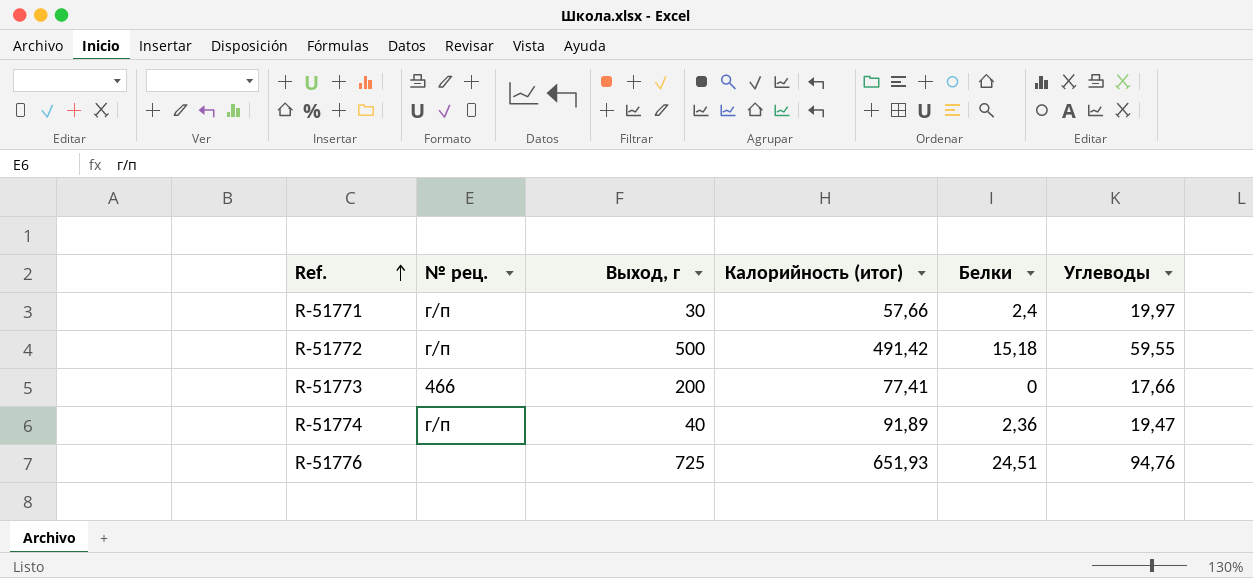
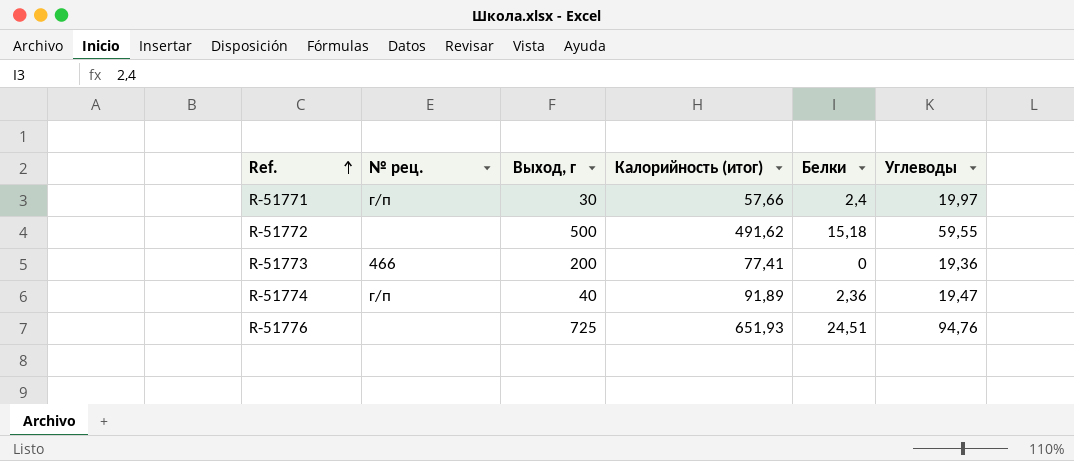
R-51772 | № рец.: г/п -> none
R-51772 | Калорийность (итог): 491,42 -> 491,62
R-51773 | Углеводы: 17,66 -> 19,36

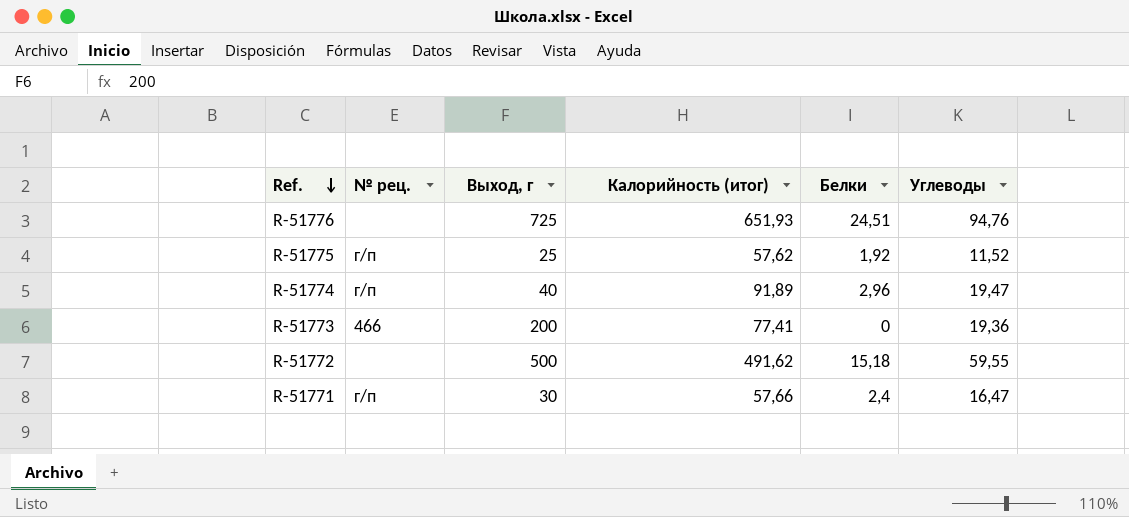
row order: Ref. ascending -> Ref. descending
row R-51775: none -> г/п | 25 | 57,62 | 1,92 | 11,52
R-51774 | Белки: 2,36 -> 2,96
R-51771 | Углеводы: 19,97 -> 16,47

